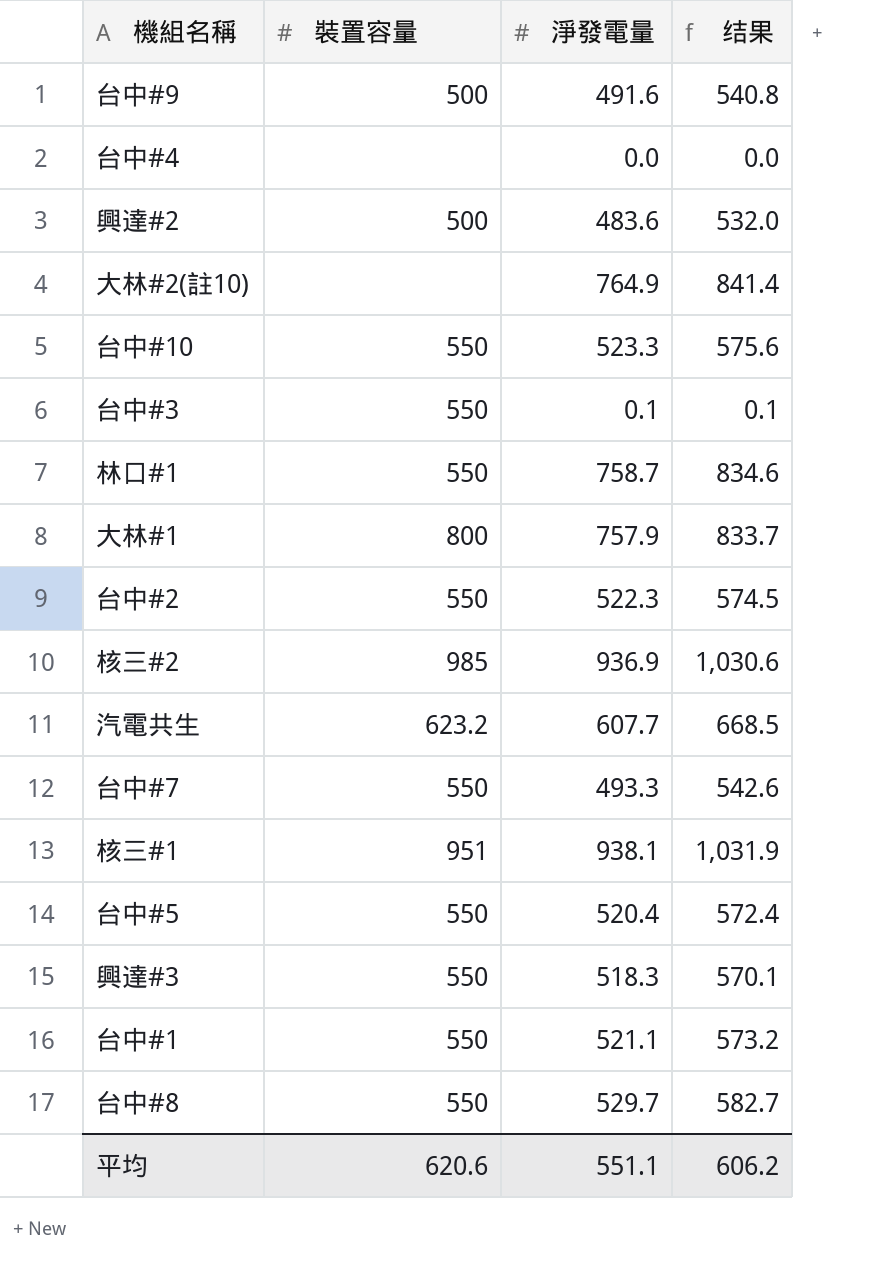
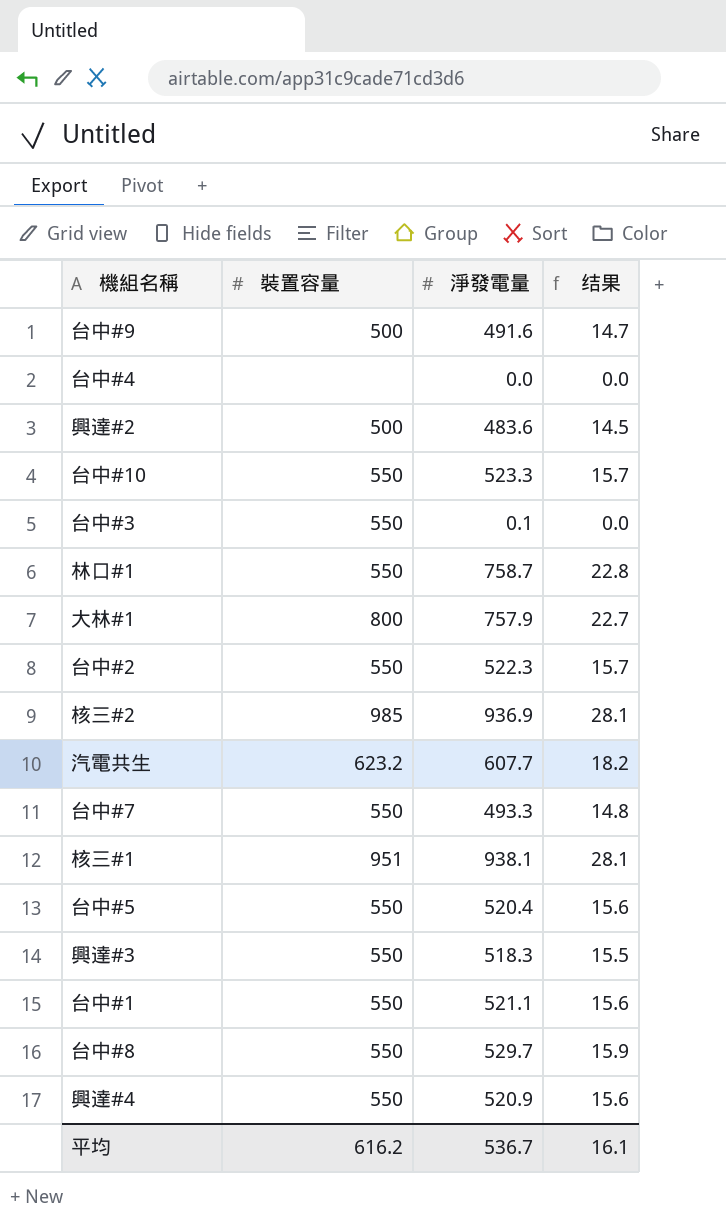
column 结果 | formula: [淨發電量] * 1.1 -> [淨發電量] * 0.03
row 大林#2(註10): none | 764.9 | 841.4 -> none
row 興達#4: none -> 550 | 520.9 | 15.6
平均 | 裝置容量: 620.6 -> 616.2
平均 | 淨發電量: 551.1 -> 536.7
平均 | 结果: 606.2 -> 16.1

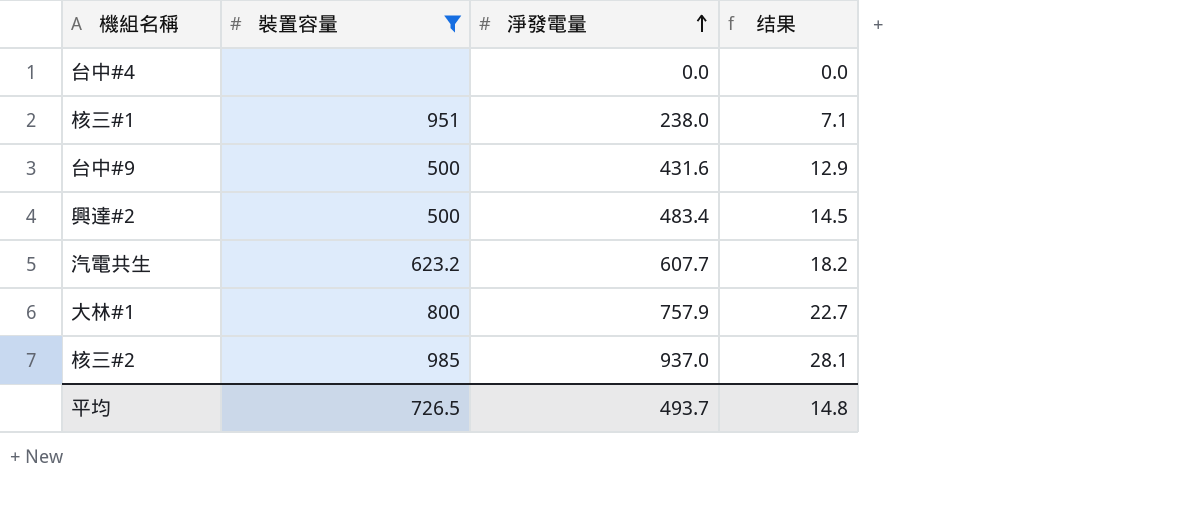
filter: none -> 裝置容量 != 550
row order: none -> 淨發電量 ascending
核三#1 | 淨發電量: 938.1 -> 238.0
核三#1 | 结果: 28.1 -> 7.1
台中#9 | 淨發電量: 491.6 -> 431.6
台中#9 | 结果: 14.7 -> 12.9
興達#2 | 淨發電量: 483.6 -> 483.4
核三#2 | 淨發電量: 936.9 -> 937.0
平均 | 裝置容量: 616.2 -> 726.5
平均 | 淨發電量: 536.7 -> 493.7
平均 | 结果: 16.1 -> 14.8

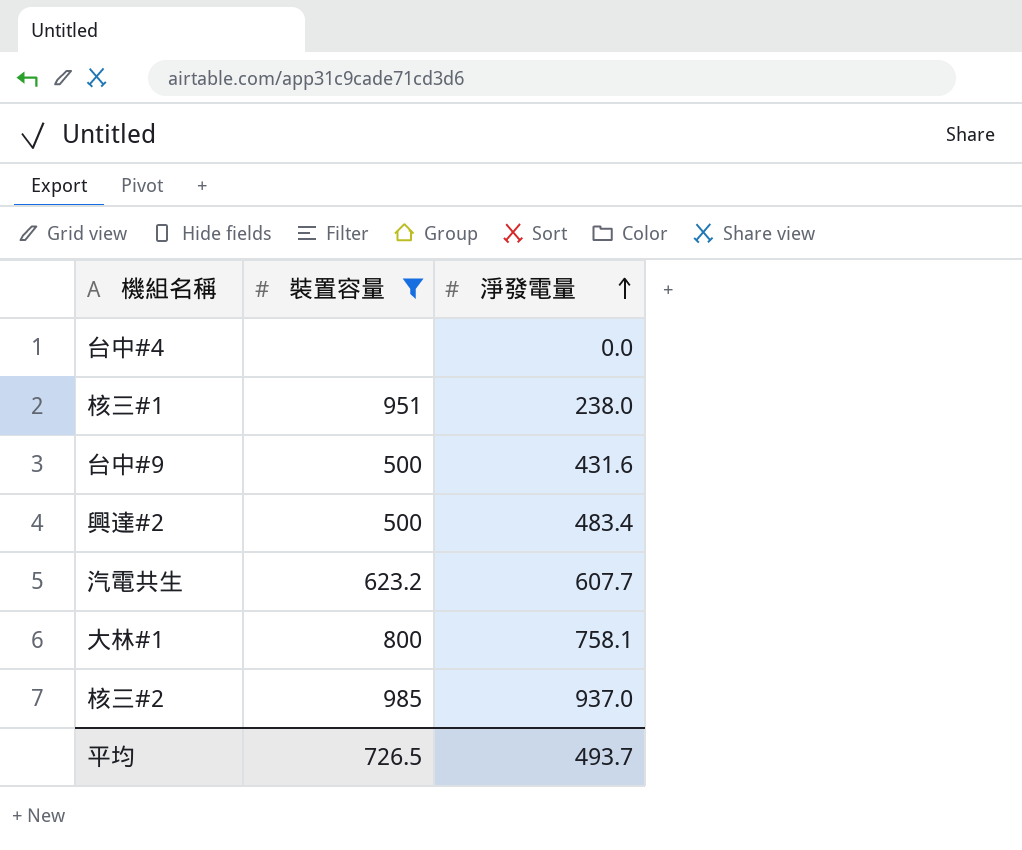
column 结果 | formula: [淨發電量] * 0.03 -> none
大林#1 | 淨發電量: 757.9 -> 758.1

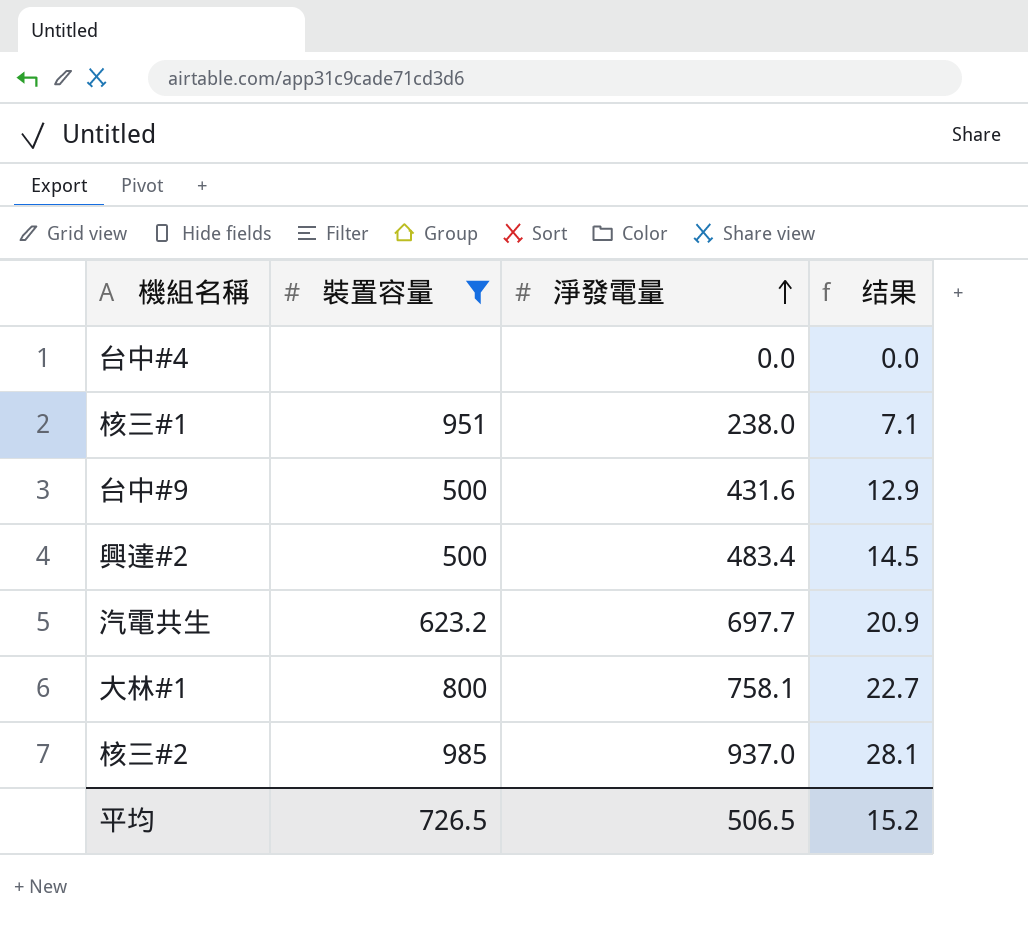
column 结果 | formula: none -> [淨發電量] * 0.03
汽電共生 | 淨發電量: 607.7 -> 697.7
平均 | 淨發電量: 493.7 -> 506.5

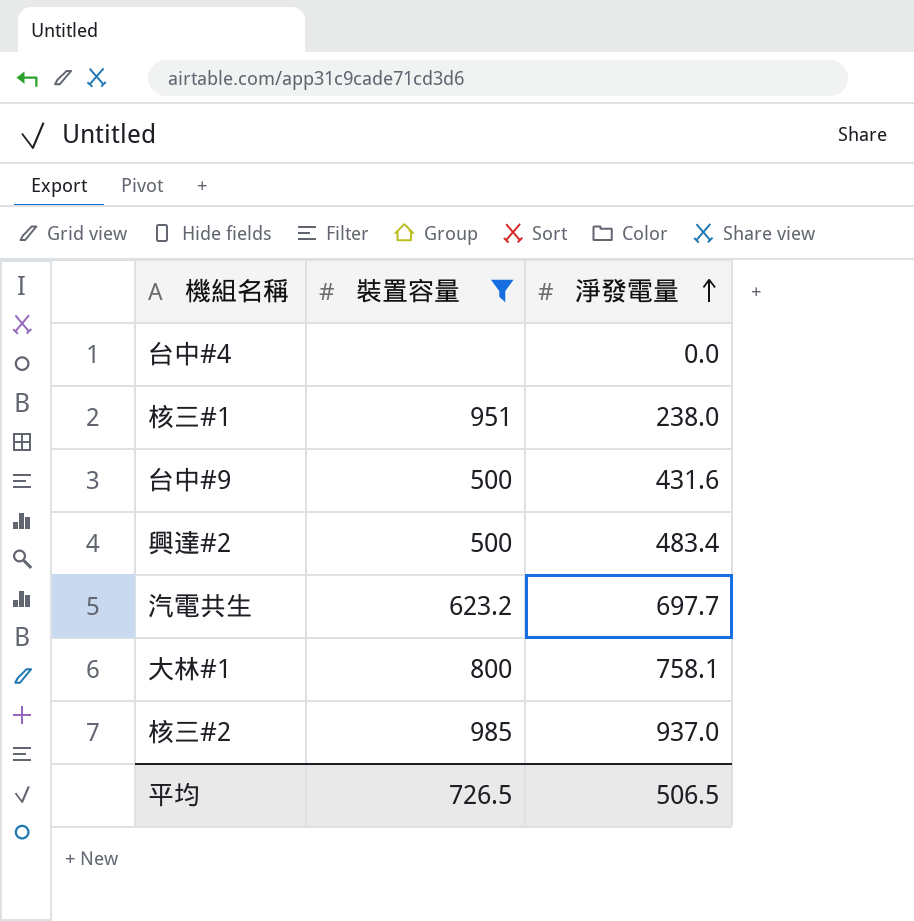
column 结果 | formula: [淨發電量] * 0.03 -> none

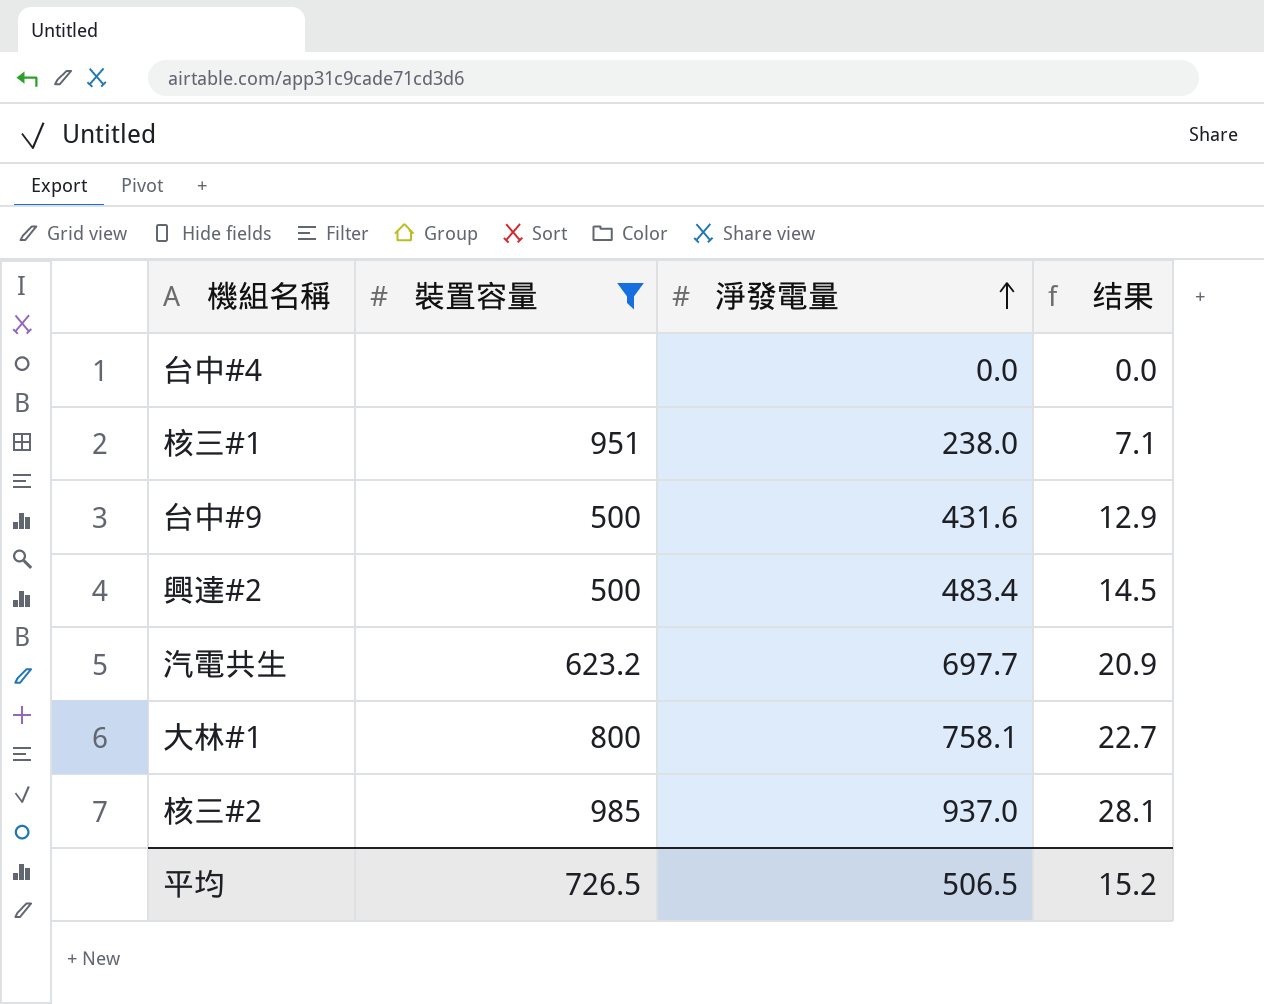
column 结果 | formula: none -> [淨發電量] * 0.03

